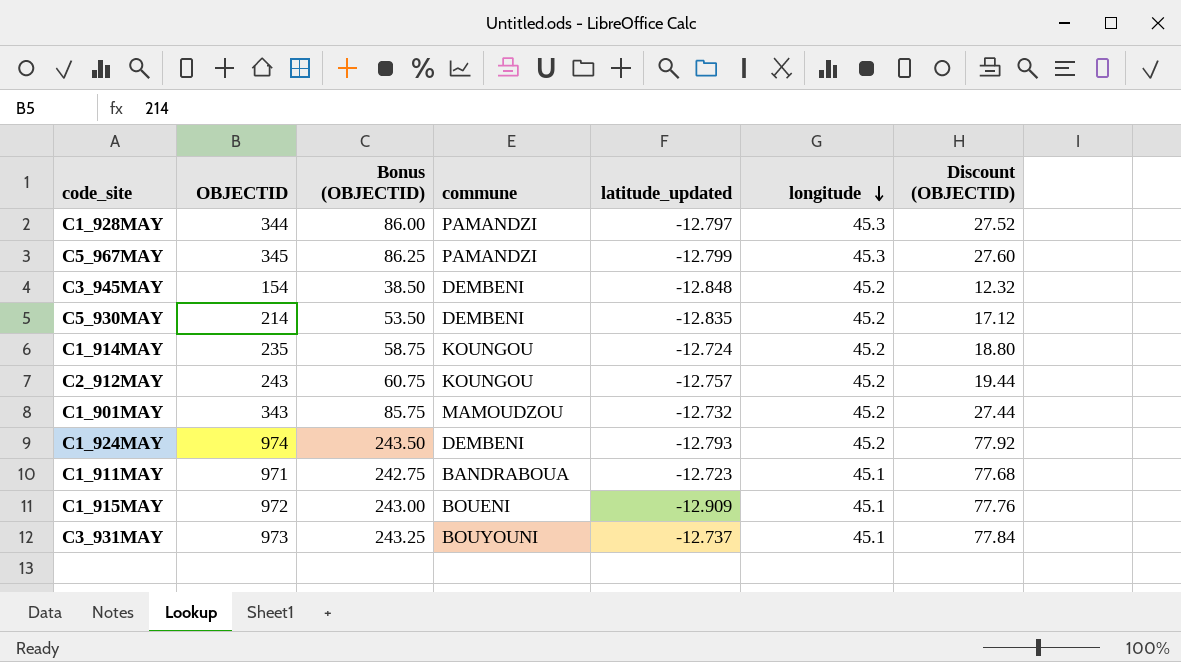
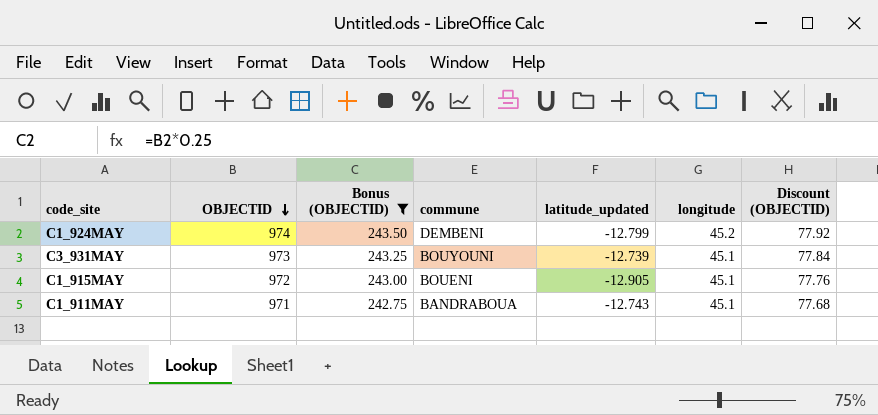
filter: none -> Bonus (OBJECTID) >= 242.75
row order: longitude descending -> OBJECTID descending
C1_924MAY | latitude_updated: -12.793 -> -12.799
C3_931MAY | latitude_updated: -12.737 -> -12.739
C1_915MAY | latitude_updated: -12.909 -> -12.905
C1_911MAY | latitude_updated: -12.723 -> -12.743

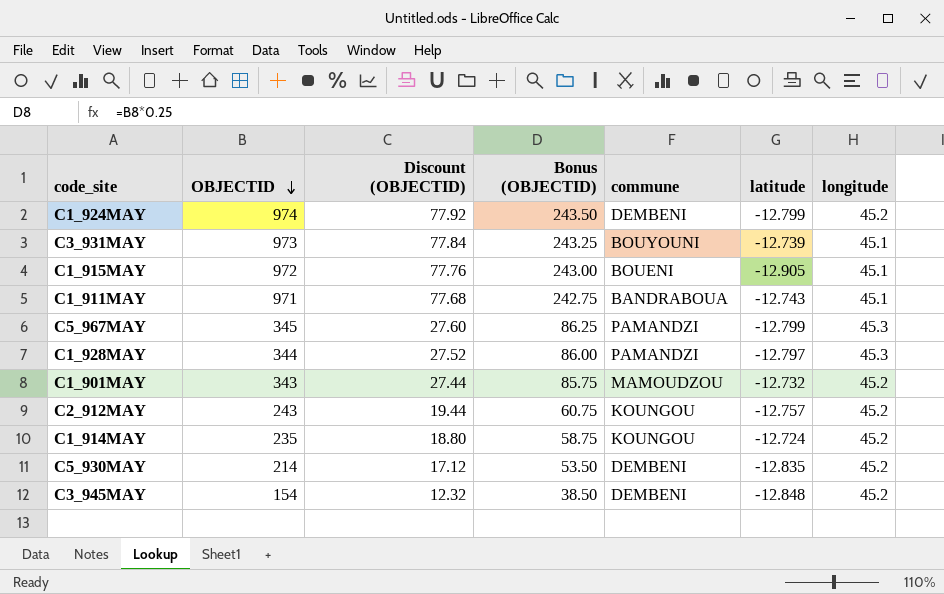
filter: Bonus (OBJECTID) >= 242.75 -> none
column Discount (OBJECTID) | position: 7 -> 3
column name: latitude_updated -> latitude

